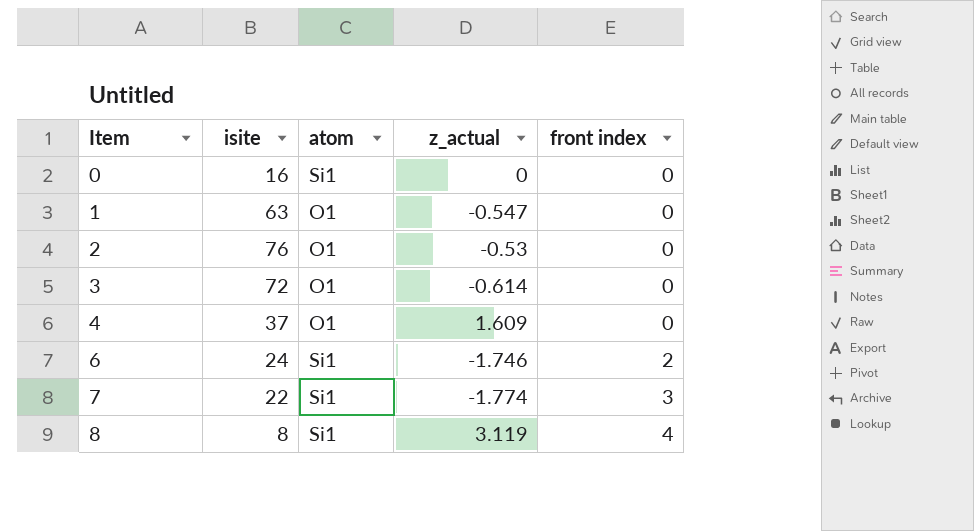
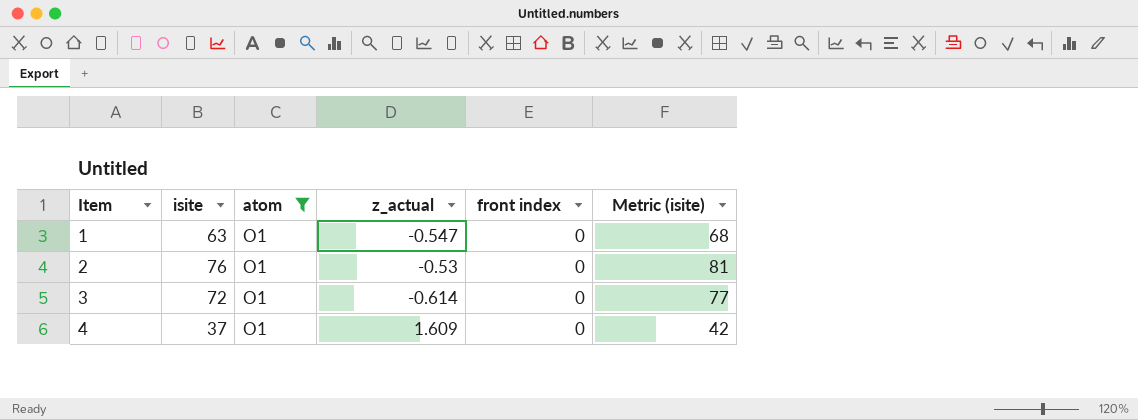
filter: none -> atom = O1
column Metric (isite) | formula: none -> [isite] + 5

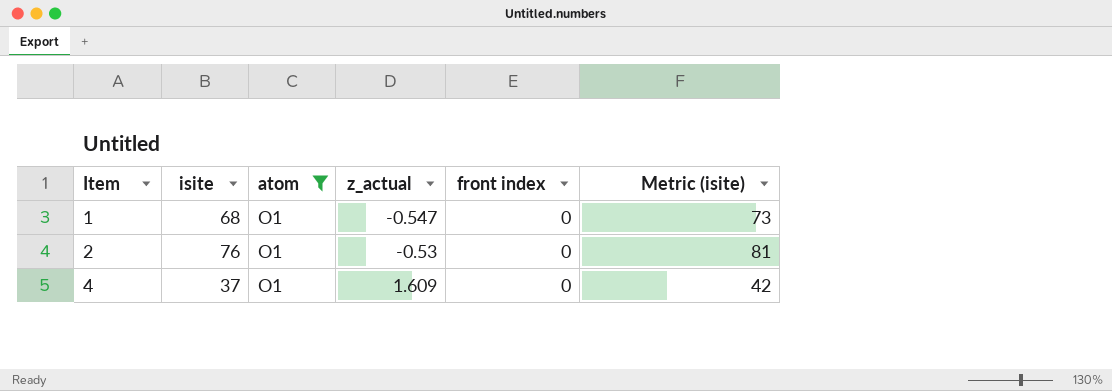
row 3: 72 | O1 | -0.614 | 0 | 77 -> none
1 | isite: 63 -> 68
1 | Metric (isite): 68 -> 73

